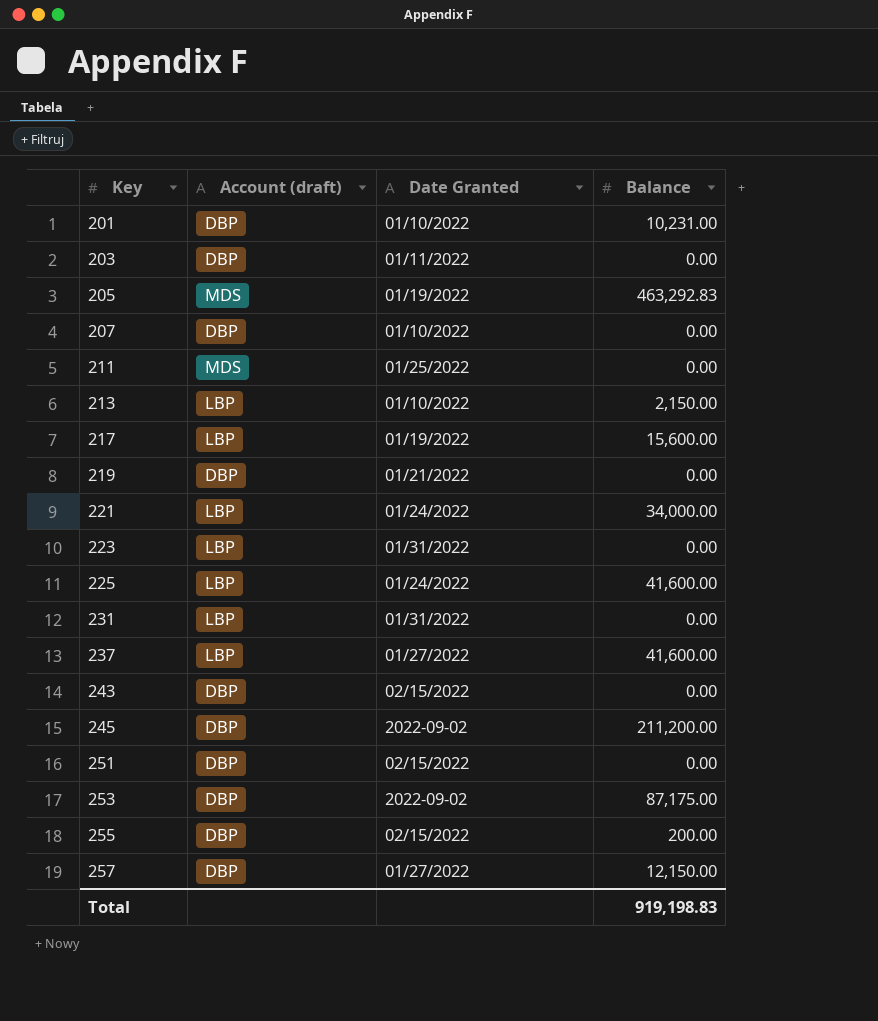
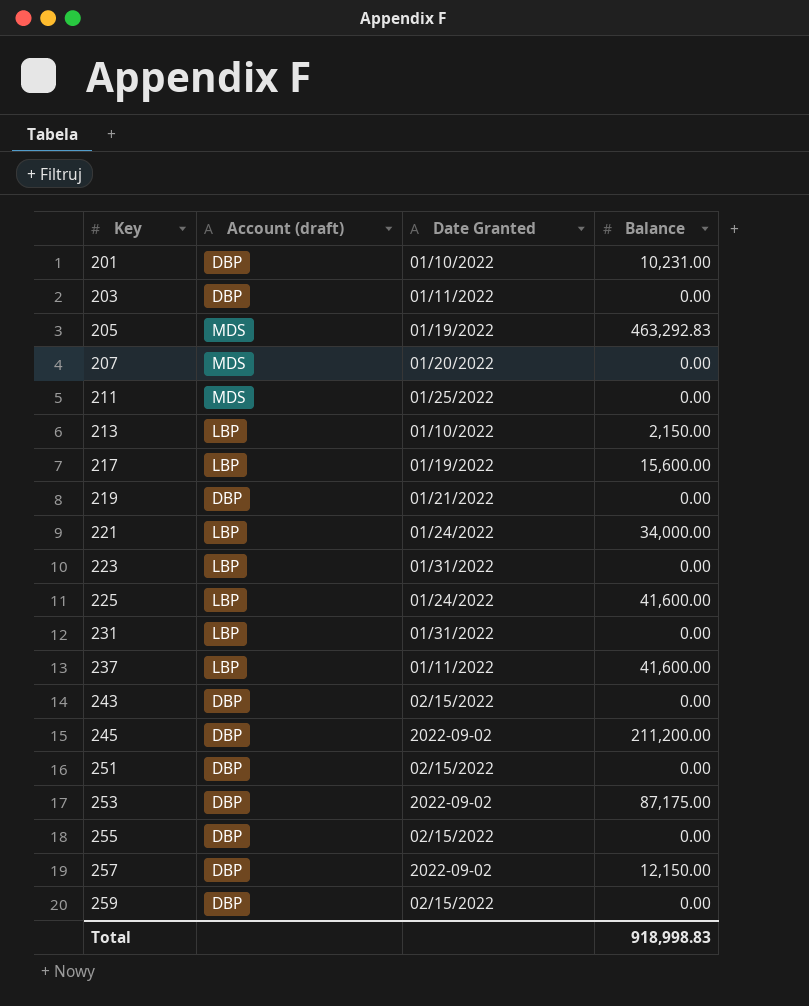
207 | Account (draft): DBP -> MDS
207 | Date Granted: 01/10/2022 -> 01/20/2022
237 | Date Granted: 01/27/2022 -> 01/11/2022
255 | Balance: 200.00 -> 0.00
257 | Date Granted: 01/27/2022 -> 2022-09-02
row 259: none -> DBP | 02/15/2022 | 0.00
Total | Balance: 919,198.83 -> 918,998.83

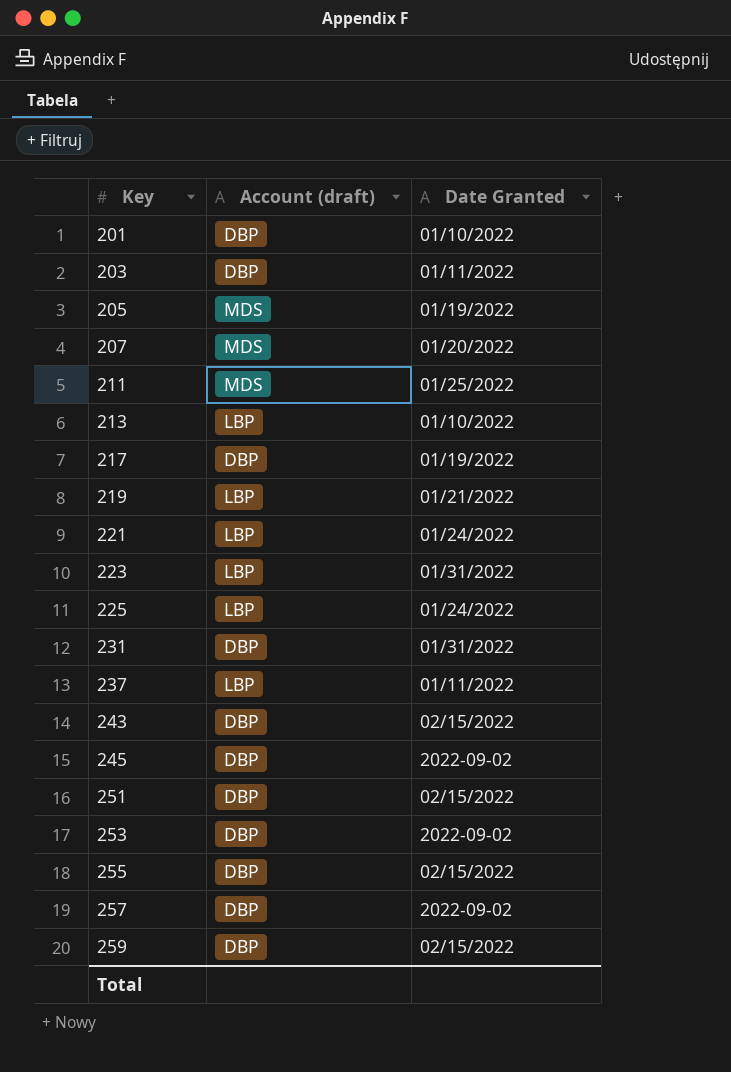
column Balance | position: 4 -> none
217 | Account (draft): LBP -> DBP
219 | Account (draft): DBP -> LBP
231 | Account (draft): LBP -> DBP

